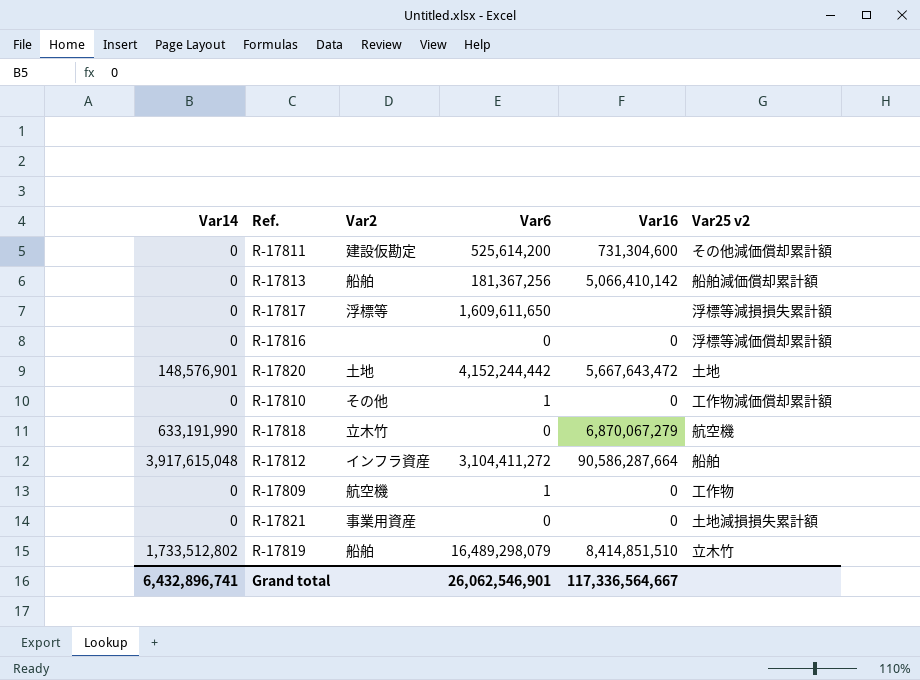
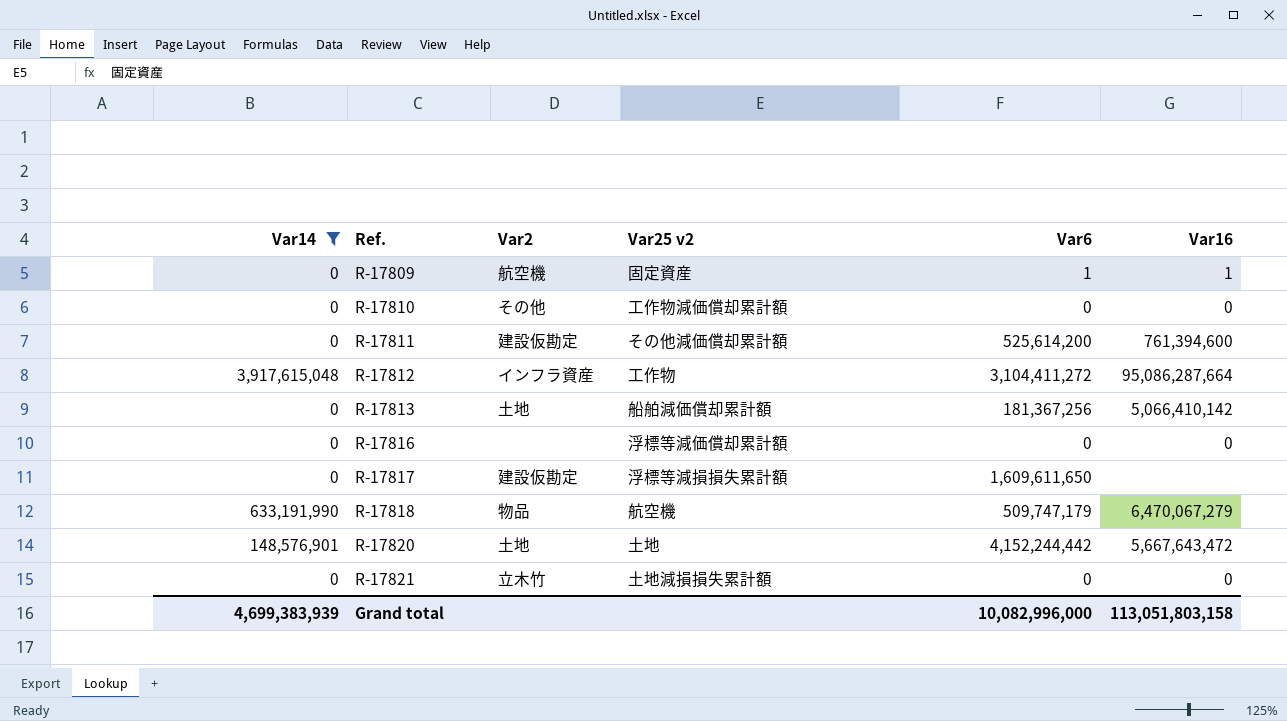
filter: none -> Var14 != 1,733,512,802
row order: none -> Ref. ascending
column Var25 v2 | position: 6 -> 4
R-17809 | Var25 v2: 工作物 -> 固定資産
R-17809 | Var16: 0 -> 1
R-17810 | Var6: 1 -> 0
R-17811 | Var16: 731,304,600 -> 761,394,600
R-17812 | Var25 v2: 船舶 -> 工作物
R-17812 | Var16: 90,586,287,664 -> 95,086,287,664
R-17813 | Var2: 船舶 -> 土地
R-17817 | Var2: 浮標等 -> 建設仮勘定
R-17818 | Var2: 立木竹 -> 物品
R-17818 | Var6: 0 -> 509,747,179
R-17818 | Var16: 6,870,067,279 -> 6,470,067,279
R-17821 | Var2: 事業用資産 -> 立木竹
Grand total | Var14: 6,432,896,741 -> 4,699,383,939
Grand total | Var6: 26,062,546,901 -> 10,082,996,000
Grand total | Var16: 117,336,564,667 -> 113,051,803,158

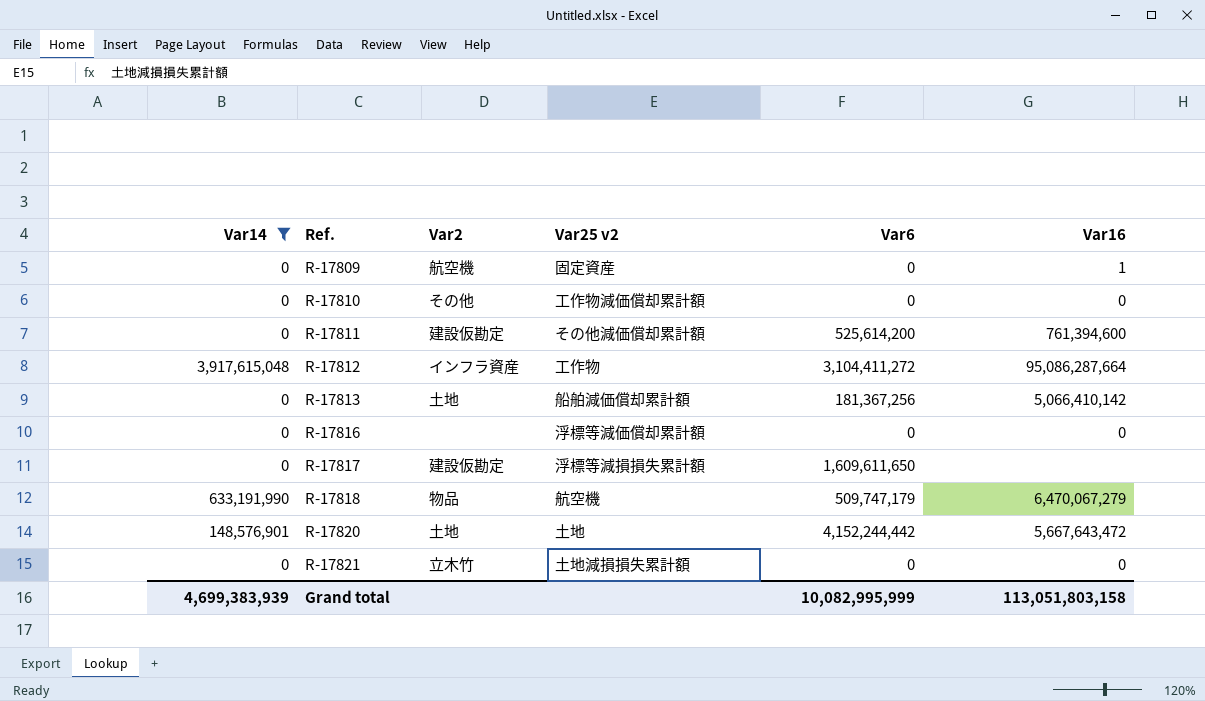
R-17809 | Var6: 1 -> 0
Grand total | Var6: 10,082,996,000 -> 10,082,995,999

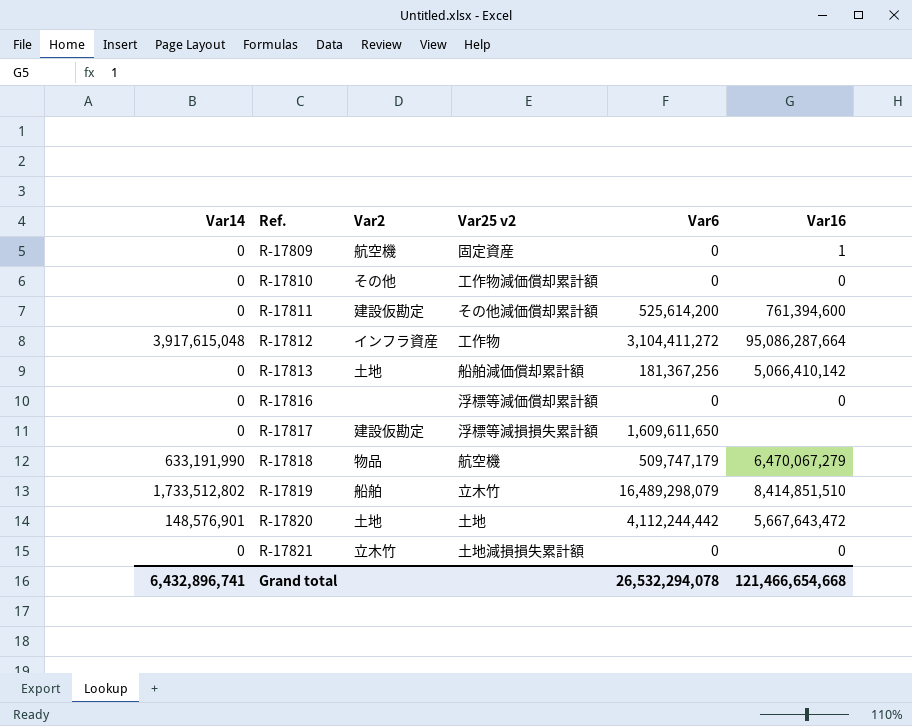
filter: Var14 != 1,733,512,802 -> none
R-17820 | Var6: 4,152,244,442 -> 4,112,244,442
Grand total | Var14: 4,699,383,939 -> 6,432,896,741
Grand total | Var6: 10,082,995,999 -> 26,532,294,078
Grand total | Var16: 113,051,803,158 -> 121,466,654,668

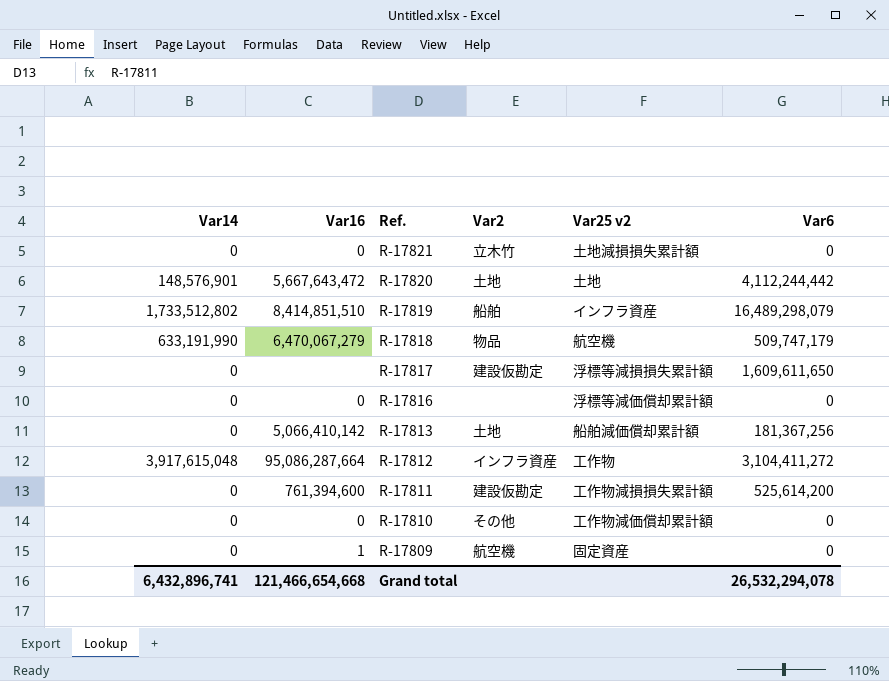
row order: Ref. ascending -> Ref. descending
column Var16 | position: 6 -> 2
R-17819 | Var25 v2: 立木竹 -> インフラ資産
R-17811 | Var25 v2: その他減価償却累計額 -> 工作物減損損失累計額

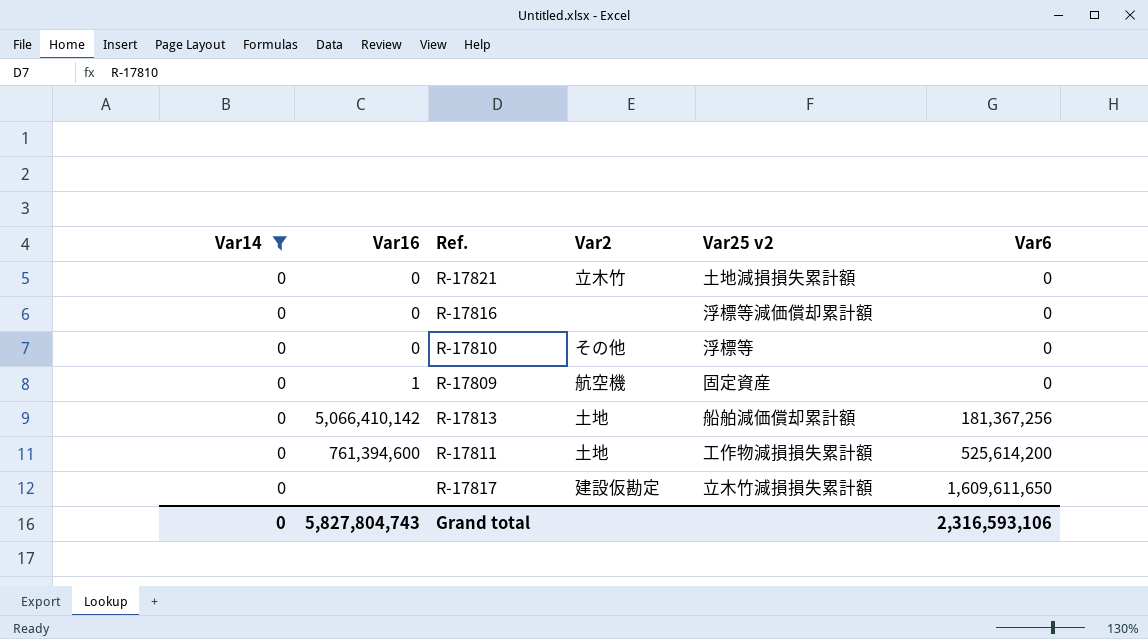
filter: none -> Var14 = 0
row order: Ref. descending -> Var6 ascending
R-17810 | Var25 v2: 工作物減価償却累計額 -> 浮標等
R-17811 | Var2: 建設仮勘定 -> 土地
R-17817 | Var25 v2: 浮標等減損損失累計額 -> 立木竹減損損失累計額
Grand total | Var14: 6,432,896,741 -> 0
Grand total | Var16: 121,466,654,668 -> 5,827,804,743
Grand total | Var6: 26,532,294,078 -> 2,316,593,106

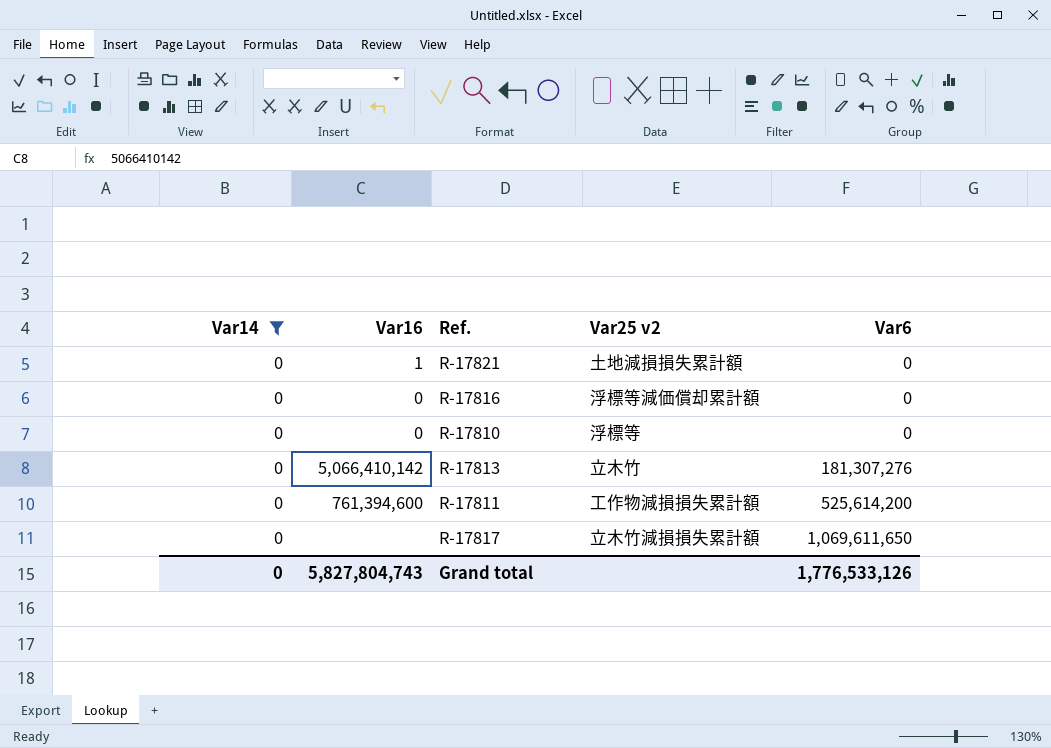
column Var2 | position: 4 -> none
row R-17809: 0 | 1 | 航空機 | 固定資産 | 0 -> none
R-17821 | Var16: 0 -> 1
R-17813 | Var25 v2: 船舶減価償却累計額 -> 立木竹
R-17813 | Var6: 181,367,256 -> 181,307,276
R-17817 | Var6: 1,609,611,650 -> 1,069,611,650
Grand total | Var6: 2,316,593,106 -> 1,776,533,126

